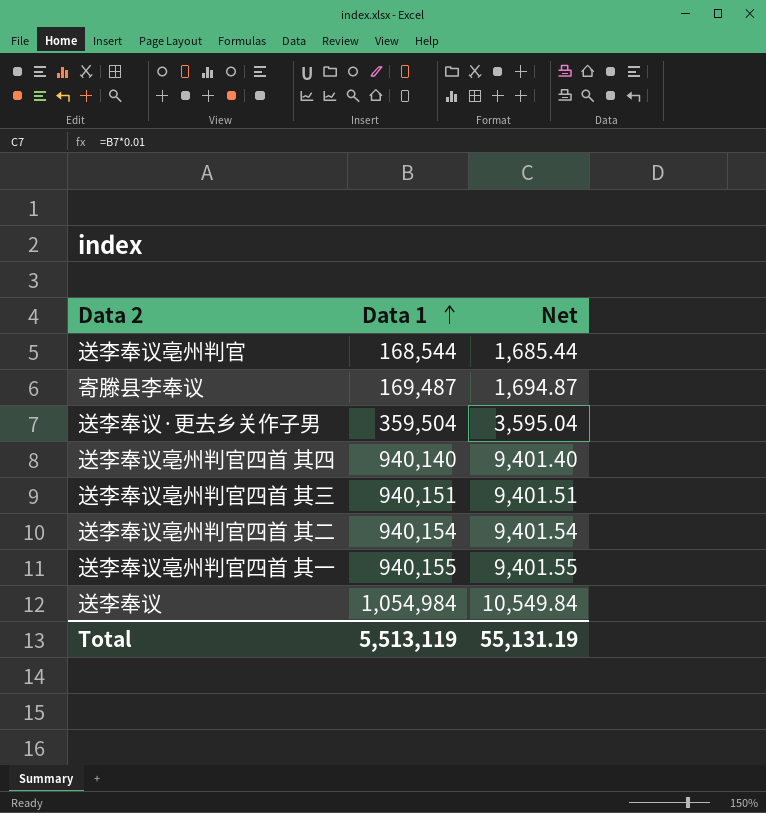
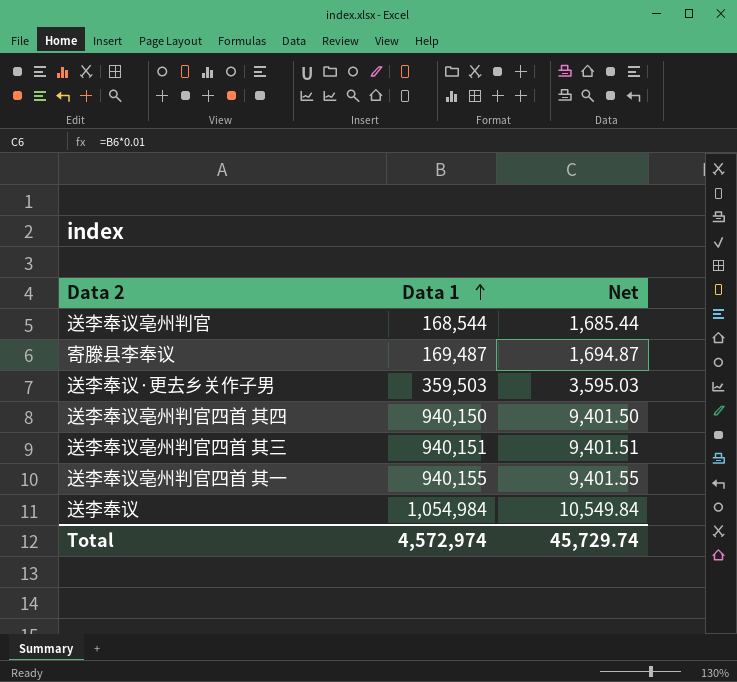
row 送李奉议亳州判官四首 其二: 940,154 | 9,401.54 -> none
送李奉议·更去乡关作子男 | Data 1: 359,504 -> 359,503
送李奉议·更去乡关作子男 | Net: 3,595.04 -> 3,595.03
送李奉议亳州判官四首 其四 | Data 1: 940,140 -> 940,150
送李奉议亳州判官四首 其四 | Net: 9,401.40 -> 9,401.50
Total | Data 1: 5,513,119 -> 4,572,974
Total | Net: 55,131.19 -> 45,729.74

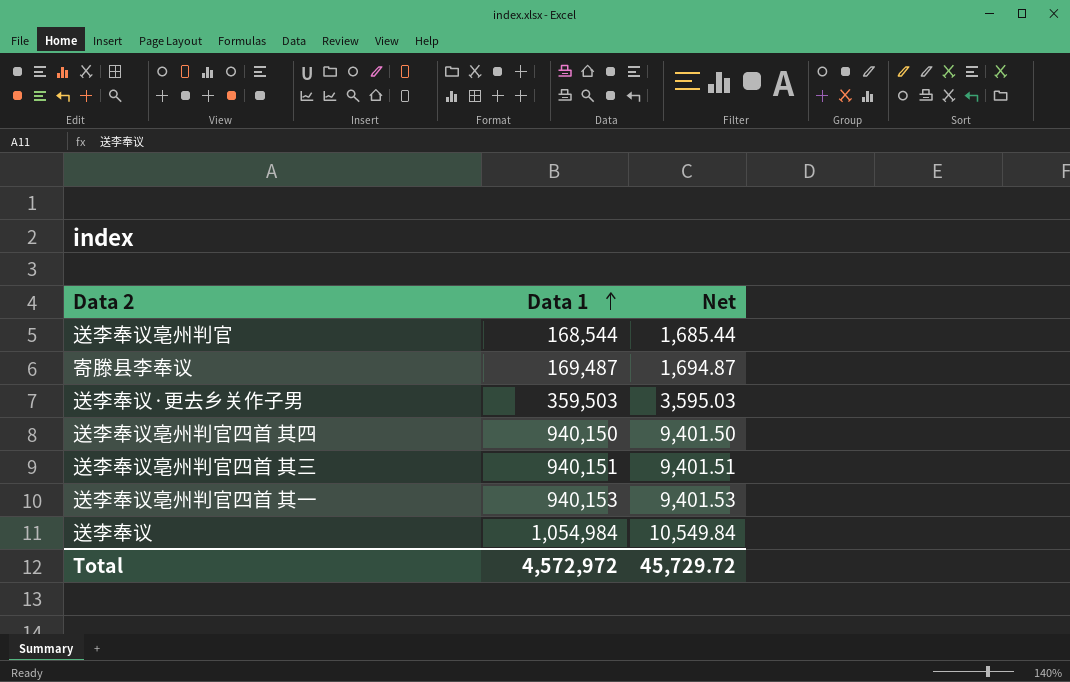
送李奉议亳州判官四首 其一 | Data 1: 940,155 -> 940,153
送李奉议亳州判官四首 其一 | Net: 9,401.55 -> 9,401.53
Total | Data 1: 4,572,974 -> 4,572,972
Total | Net: 45,729.74 -> 45,729.72

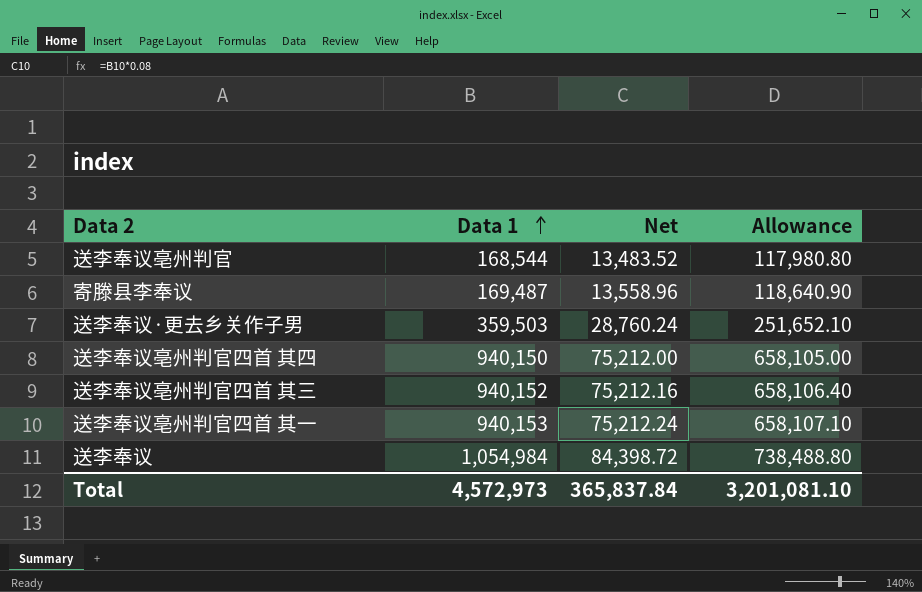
column Net | formula: [Data 1] * 0.01 -> [Data 1] * 0.08
column Allowance | formula: none -> [Data 1] * 0.7
送李奉议亳州判官四首 其三 | Data 1: 940,151 -> 940,152
Total | Data 1: 4,572,972 -> 4,572,973
Total | Net: 45,729.72 -> 365,837.84

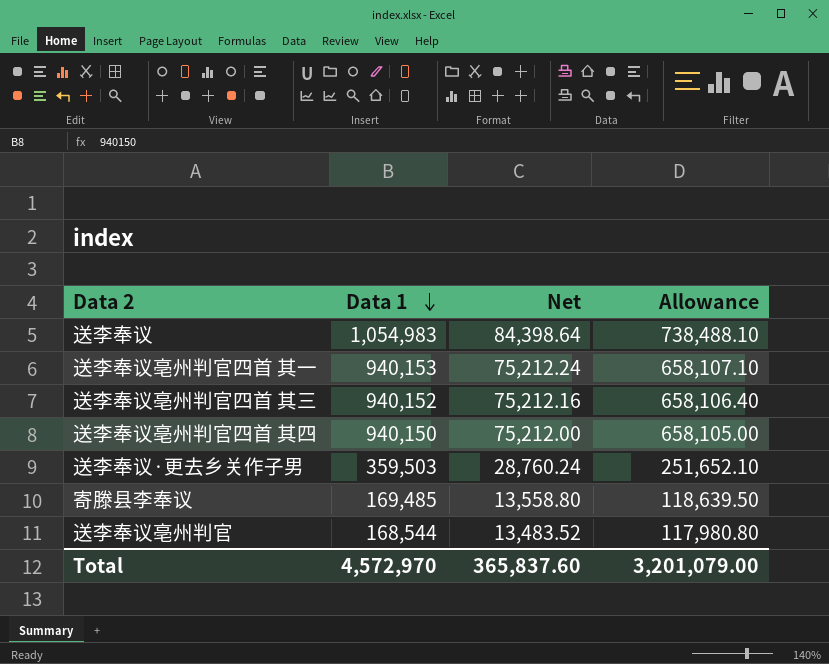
row order: Data 1 ascending -> Data 1 descending
送李奉议 | Data 1: 1,054,984 -> 1,054,983
送李奉议 | Net: 84,398.72 -> 84,398.64
送李奉议 | Allowance: 738,488.80 -> 738,488.10
寄滕县李奉议 | Data 1: 169,487 -> 169,485
寄滕县李奉议 | Net: 13,558.96 -> 13,558.80
寄滕县李奉议 | Allowance: 118,640.90 -> 118,639.50
Total | Data 1: 4,572,973 -> 4,572,970
Total | Net: 365,837.84 -> 365,837.60
Total | Allowance: 3,201,081.10 -> 3,201,079.00

